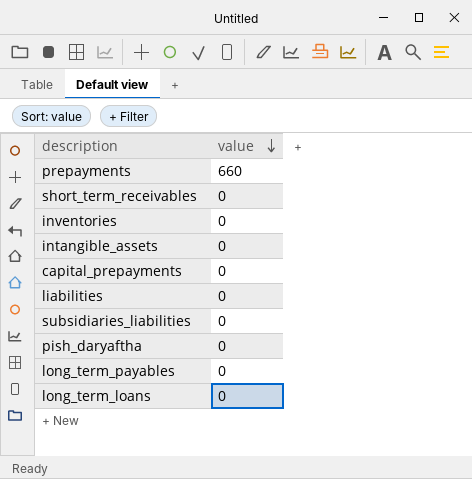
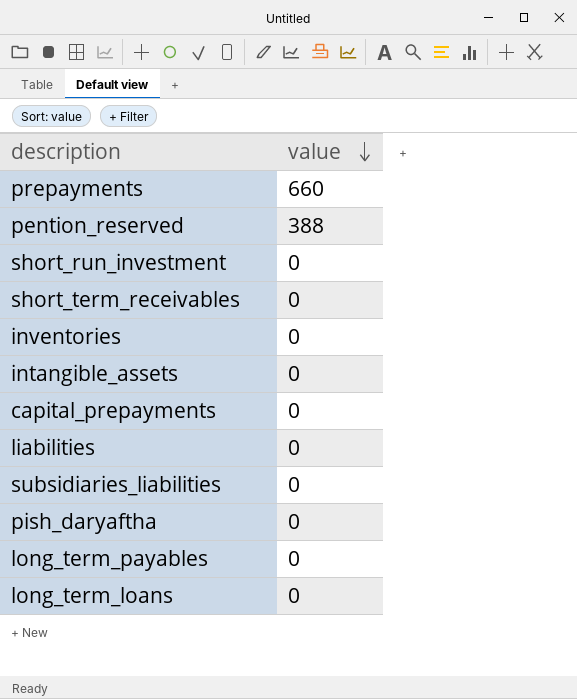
row pention_reserved: none -> 388
row short_run_investment: none -> 0

